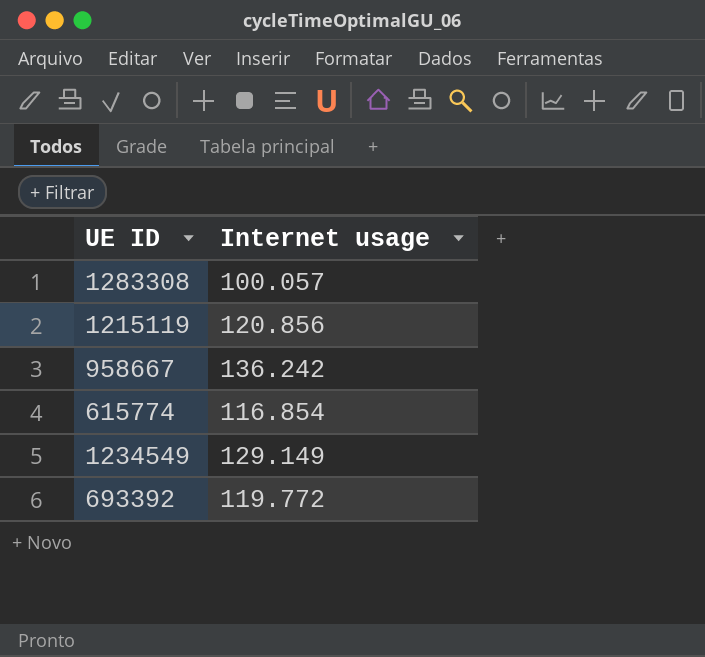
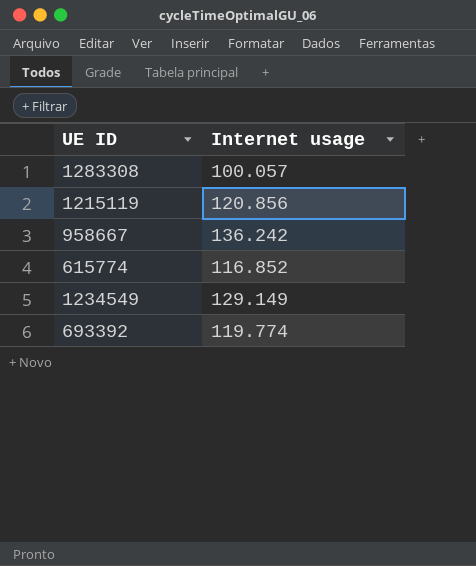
615774 | Internet usage: 116.854 -> 116.852
693392 | Internet usage: 119.772 -> 119.774

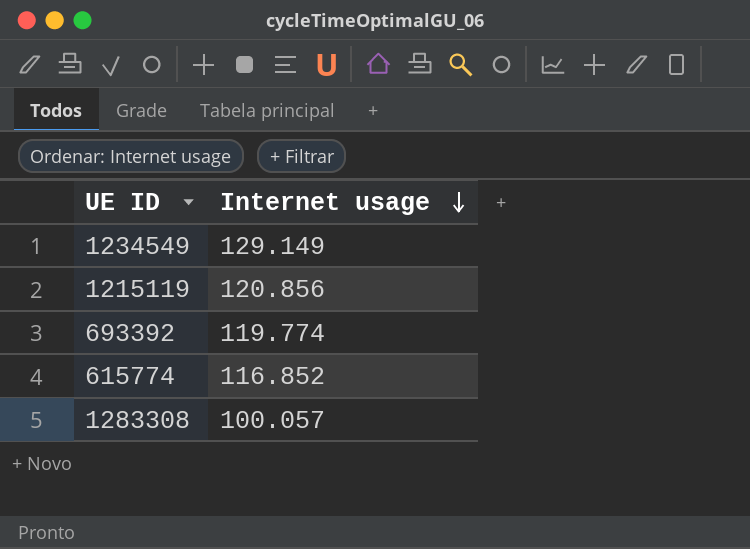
row order: none -> Internet usage descending
row 958667: 136.242 -> none

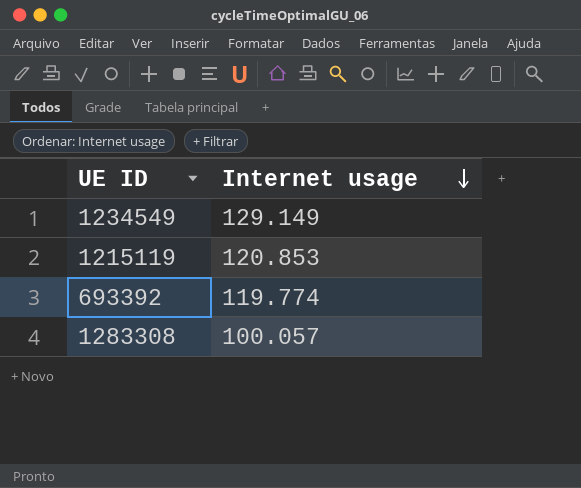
row 615774: 116.852 -> none
1215119 | Internet usage: 120.856 -> 120.853

